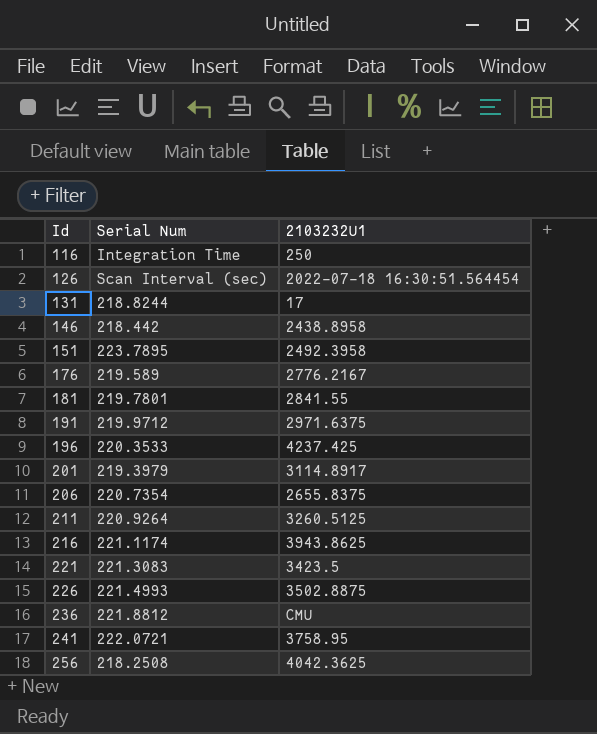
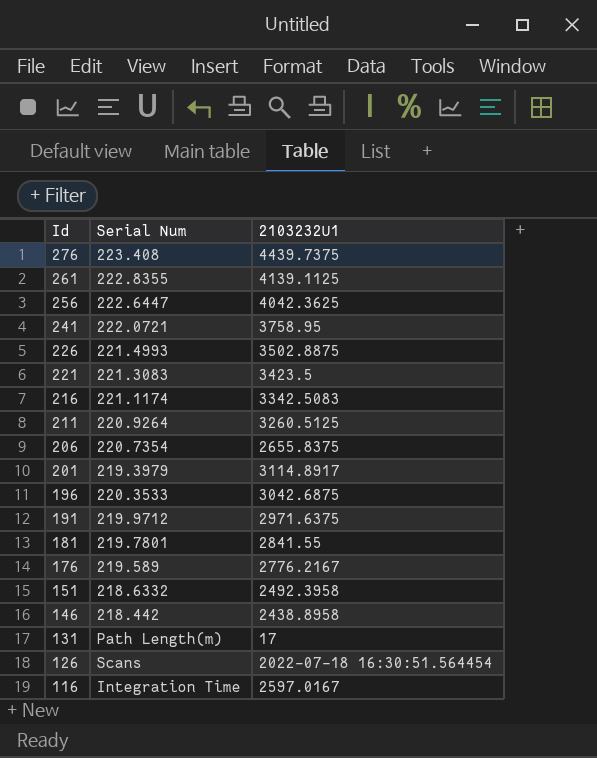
row order: Id ascending -> Id descending
row 236: 221.8812 | CMU -> none
row 276: none -> 223.408 | 4439.7375
row 261: none -> 222.8355 | 4139.1125
256 | Serial Num: 218.2508 -> 222.6447
216 | 2103232U1: 3943.8625 -> 3342.5083
196 | 2103232U1: 4237.425 -> 3042.6875
151 | Serial Num: 223.7895 -> 218.6332
131 | Serial Num: 218.8244 -> Path Length(m)
126 | Serial Num: Scan Interval (sec) -> Scans
116 | 2103232U1: 250 -> 2597.0167

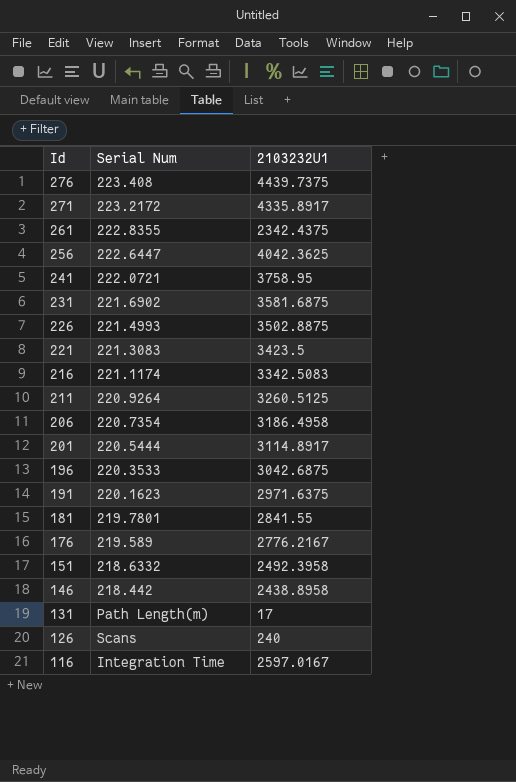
row 271: none -> 223.2172 | 4335.8917
261 | 2103232U1: 4139.1125 -> 2342.4375
row 231: none -> 221.6902 | 3581.6875
206 | 2103232U1: 2655.8375 -> 3186.4958
201 | Serial Num: 219.3979 -> 220.5444
191 | Serial Num: 219.9712 -> 220.1623
126 | 2103232U1: 2022-07-18 16:30:51.564454 -> 240

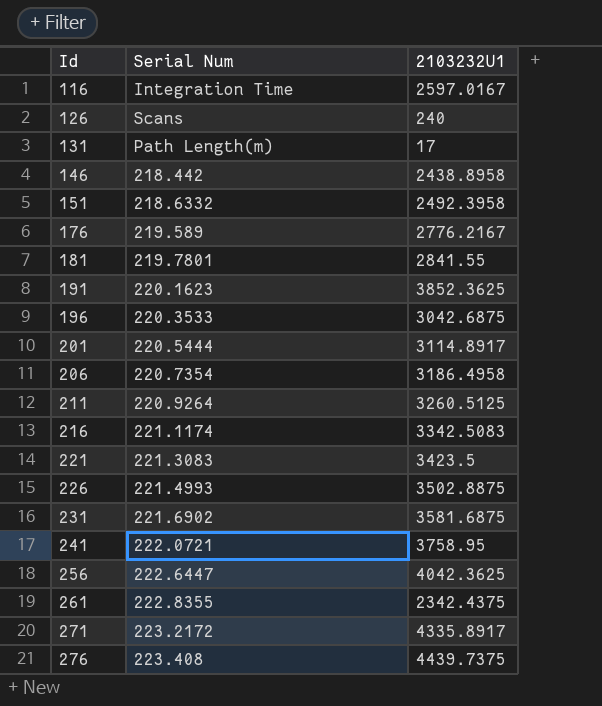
row order: Id descending -> Id ascending
191 | 2103232U1: 2971.6375 -> 3852.3625

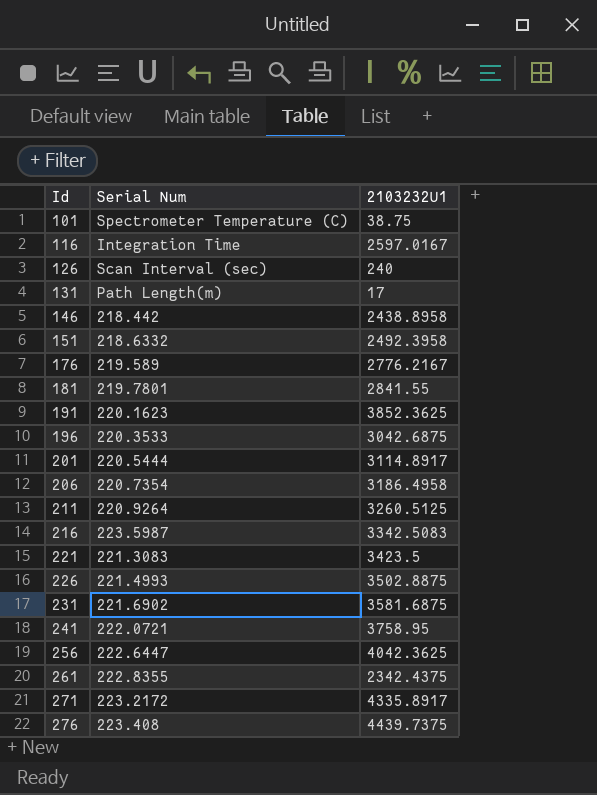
row 101: none -> Spectrometer Temperature (C) | 38.75
126 | Serial Num: Scans -> Scan Interval (sec)
216 | Serial Num: 221.1174 -> 223.5987

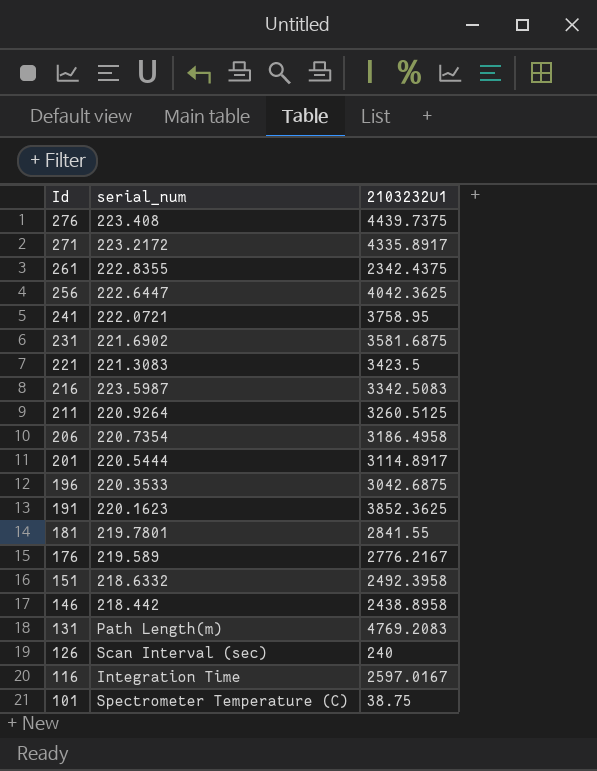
row order: Id ascending -> Id descending
column name: Serial Num -> serial_num
row 226: 221.4993 | 3502.8875 -> none
131 | 2103232U1: 17 -> 4769.2083

